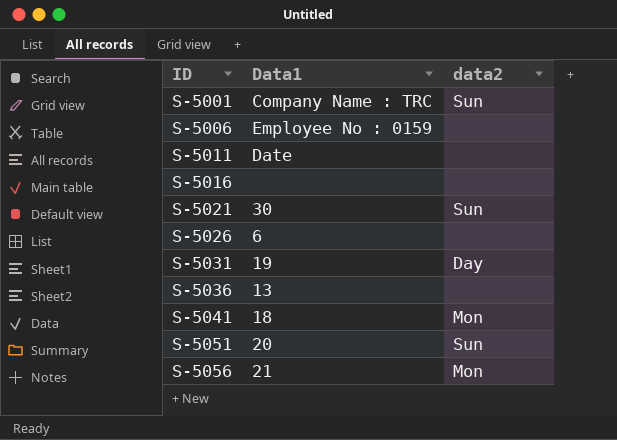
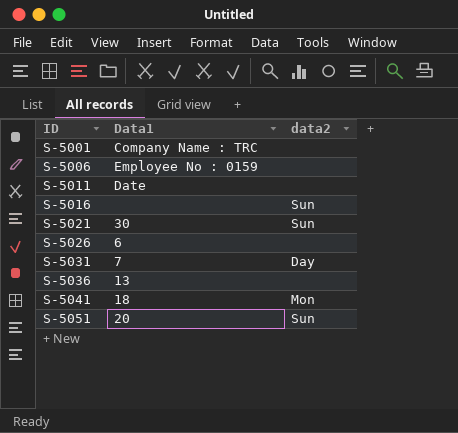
row S-5056: 21 | Mon -> none
S-5001 | data2: Sun -> none
S-5016 | data2: none -> Sun
S-5031 | Data1: 19 -> 7

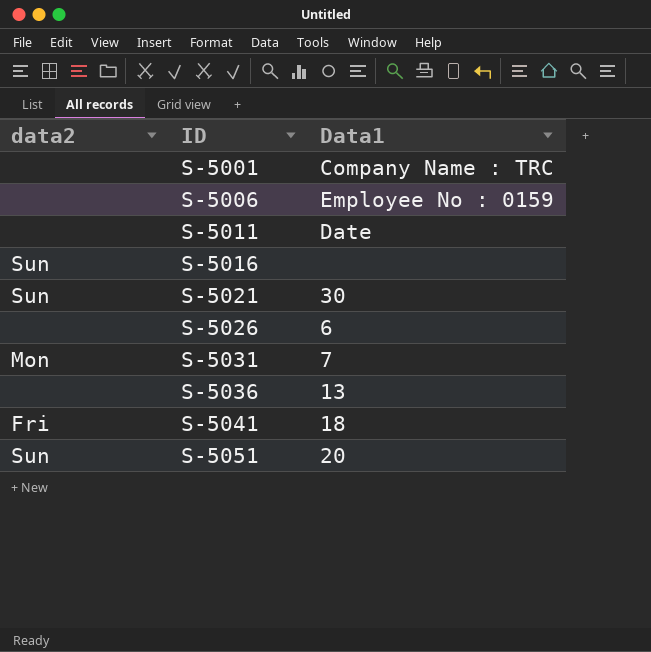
column data2 | position: 3 -> 1
S-5031 | data2: Day -> Mon
S-5041 | data2: Mon -> Fri

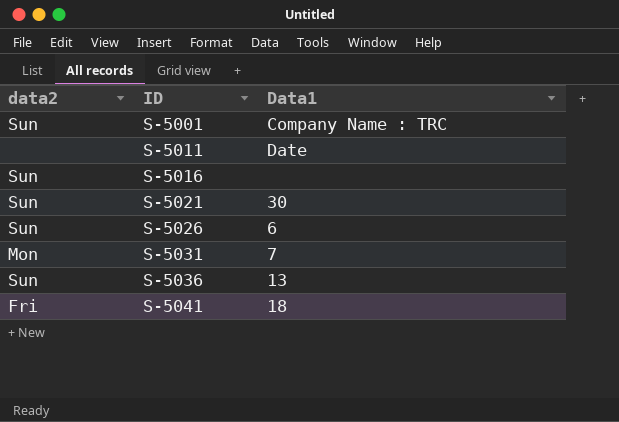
row S-5006: none | Employee No : 0159 -> none
row S-5051: Sun | 20 -> none
S-5001 | data2: none -> Sun
S-5026 | data2: none -> Sun
S-5036 | data2: none -> Sun

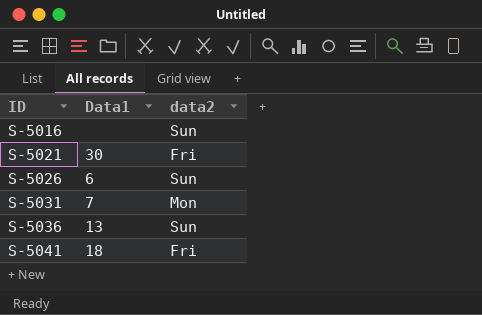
column data2 | position: 1 -> 3
row S-5001: Sun | Company Name : TRC -> none
row S-5011: none | Date -> none
S-5021 | data2: Sun -> Fri

